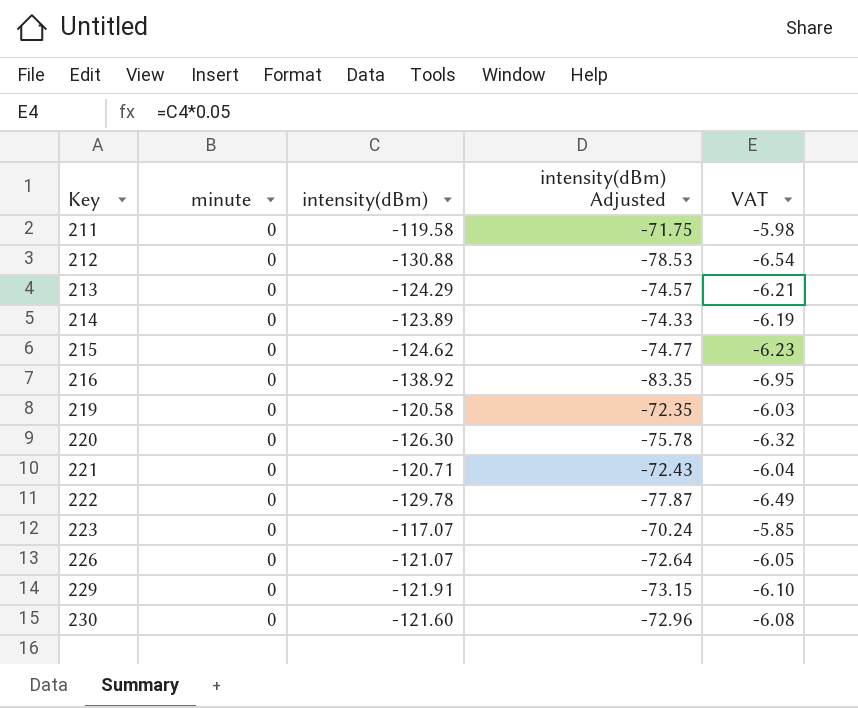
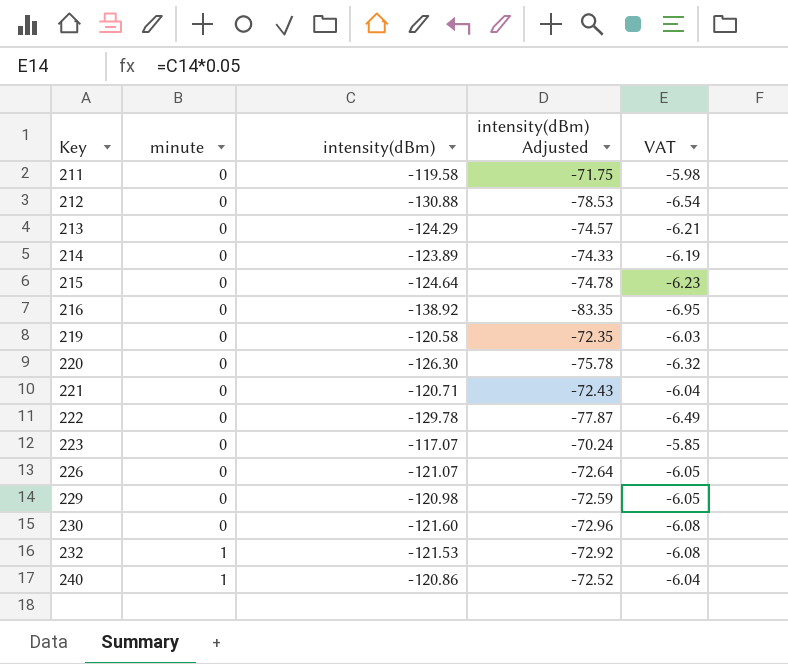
215 | intensity(dBm): -124.62 -> -124.64
215 | intensity(dBm) Adjusted: -74.77 -> -74.78
229 | intensity(dBm): -121.91 -> -120.98
229 | intensity(dBm) Adjusted: -73.15 -> -72.59
229 | VAT: -6.10 -> -6.05
row 232: none -> 1 | -121.53 | -72.92 | -6.08
row 240: none -> 1 | -120.86 | -72.52 | -6.04

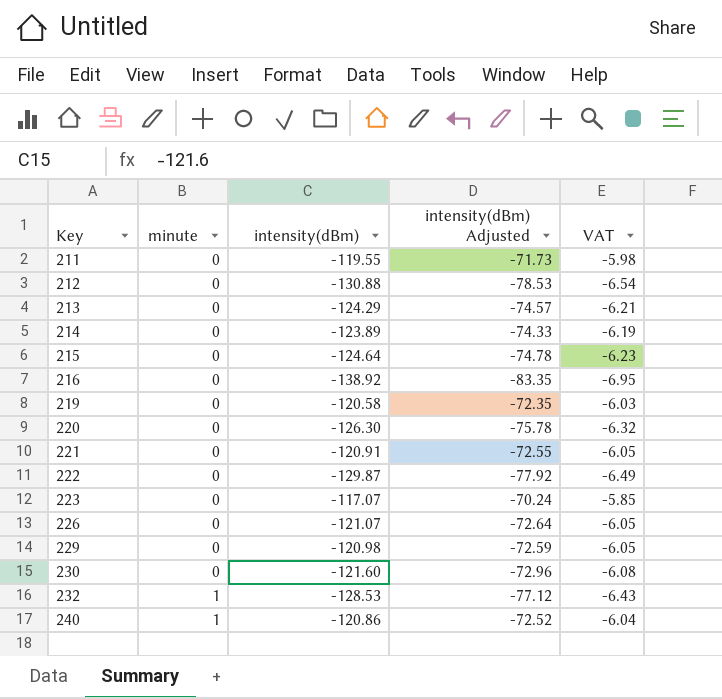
211 | intensity(dBm): -119.58 -> -119.55
211 | intensity(dBm) Adjusted: -71.75 -> -71.73
221 | intensity(dBm): -120.71 -> -120.91
221 | intensity(dBm) Adjusted: -72.43 -> -72.55
221 | VAT: -6.04 -> -6.05
222 | intensity(dBm): -129.78 -> -129.87
222 | intensity(dBm) Adjusted: -77.87 -> -77.92
232 | intensity(dBm): -121.53 -> -128.53
232 | intensity(dBm) Adjusted: -72.92 -> -77.12
232 | VAT: -6.08 -> -6.43

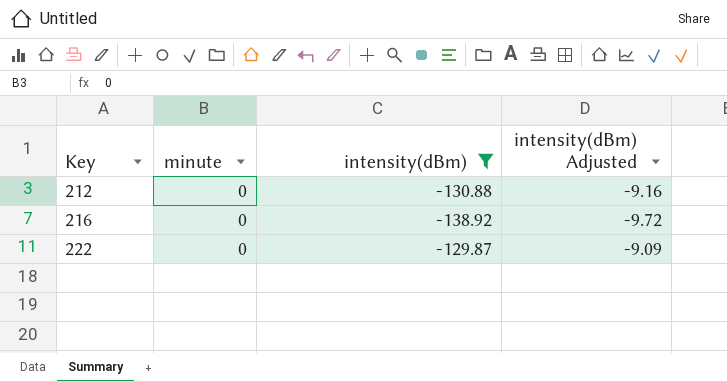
filter: none -> intensity(dBm) <= -129.87
column VAT | formula: [intensity(dBm)] * 0.05 -> none
column intensity(dBm) Adjusted | formula: [intensity(dBm)] * 0.6 -> [intensity(dBm)] * 0.07

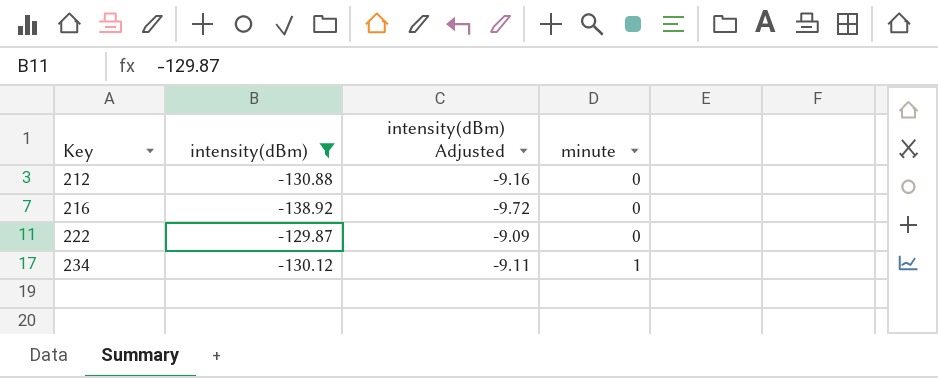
column minute | position: 2 -> 4
row 234: none -> -130.12 | -9.11 | 1

